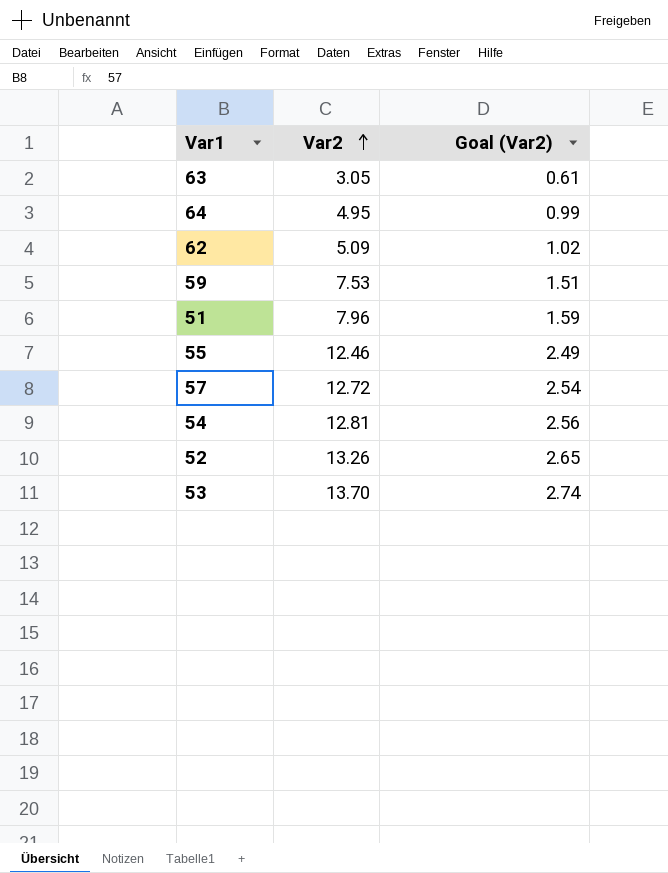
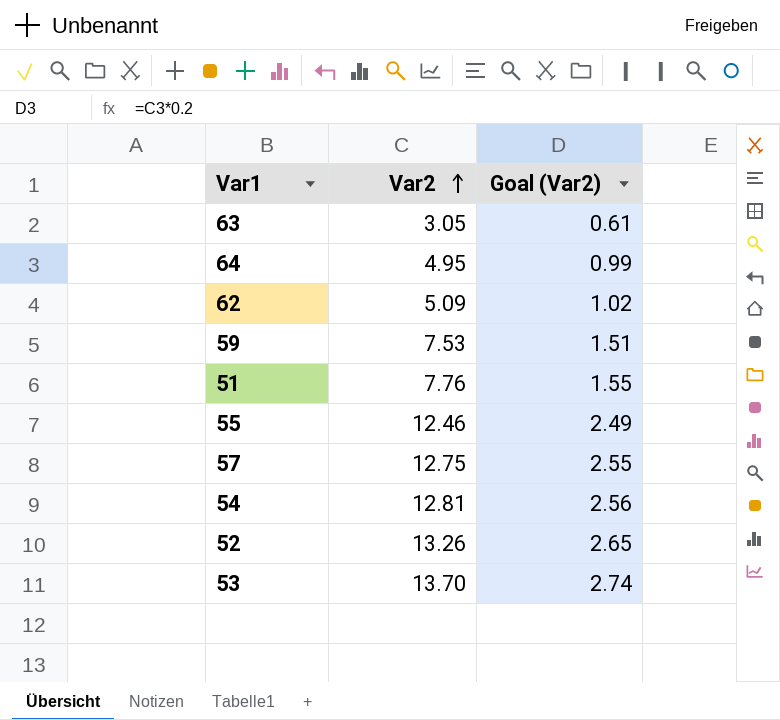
51 | Var2: 7.96 -> 7.76
51 | Goal (Var2): 1.59 -> 1.55
57 | Var2: 12.72 -> 12.75
57 | Goal (Var2): 2.54 -> 2.55

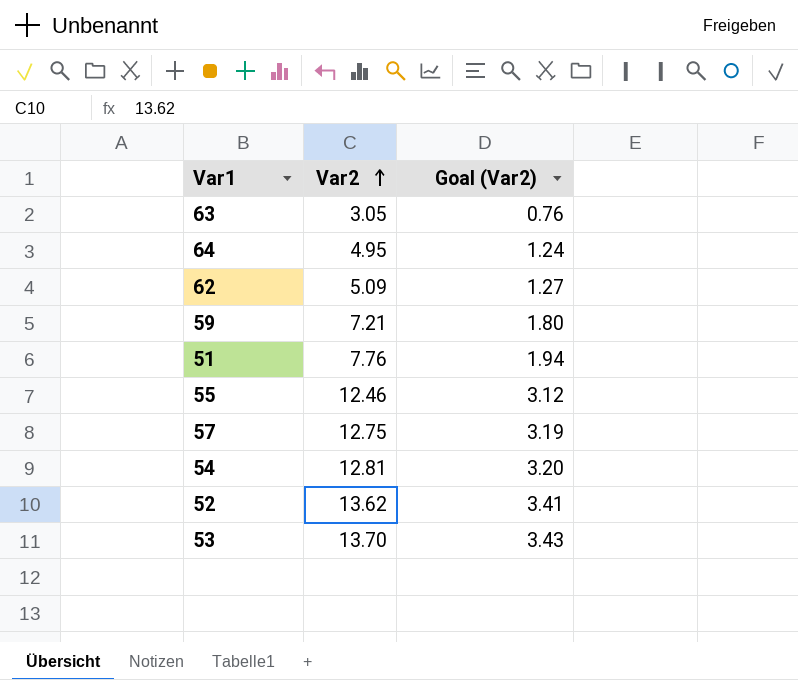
column Goal (Var2) | formula: [Var2] * 0.2 -> [Var2] * 0.25
59 | Var2: 7.53 -> 7.21
52 | Var2: 13.26 -> 13.62

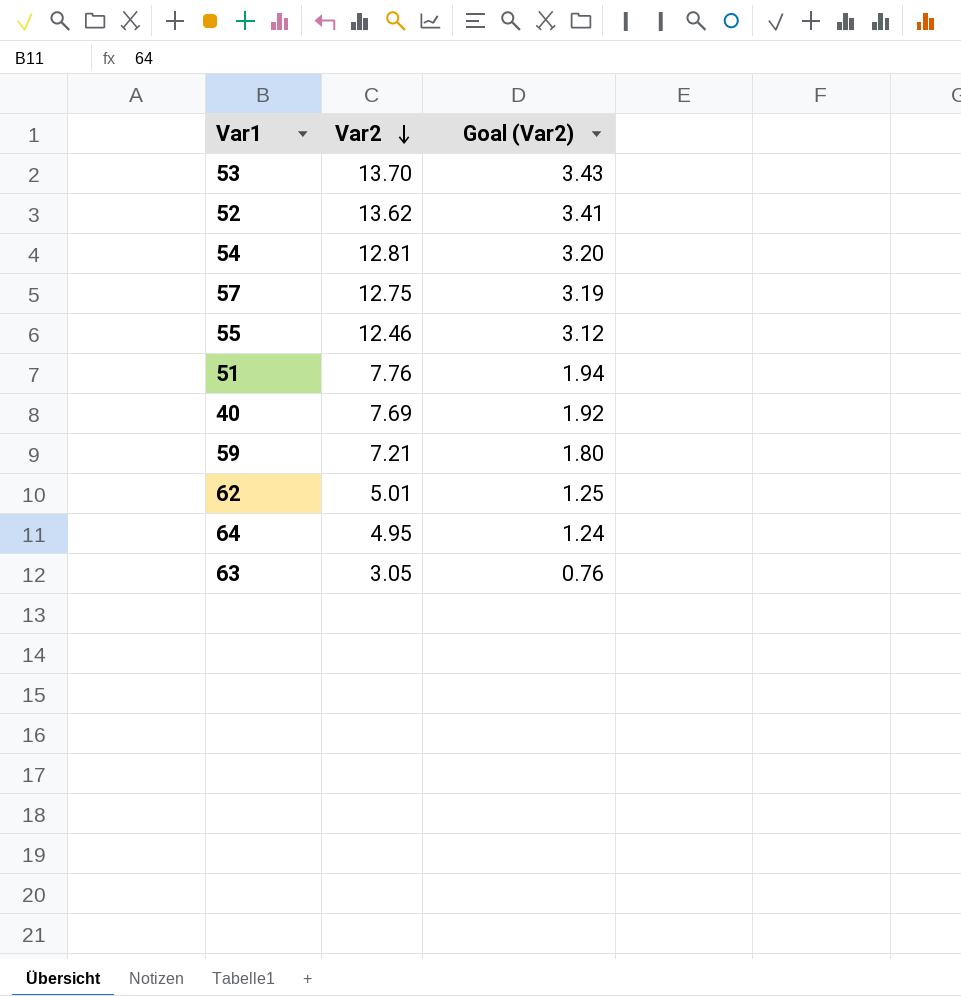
row order: Var2 ascending -> Var2 descending
row 40: none -> 7.69 | 1.92
62 | Var2: 5.09 -> 5.01
62 | Goal (Var2): 1.27 -> 1.25

